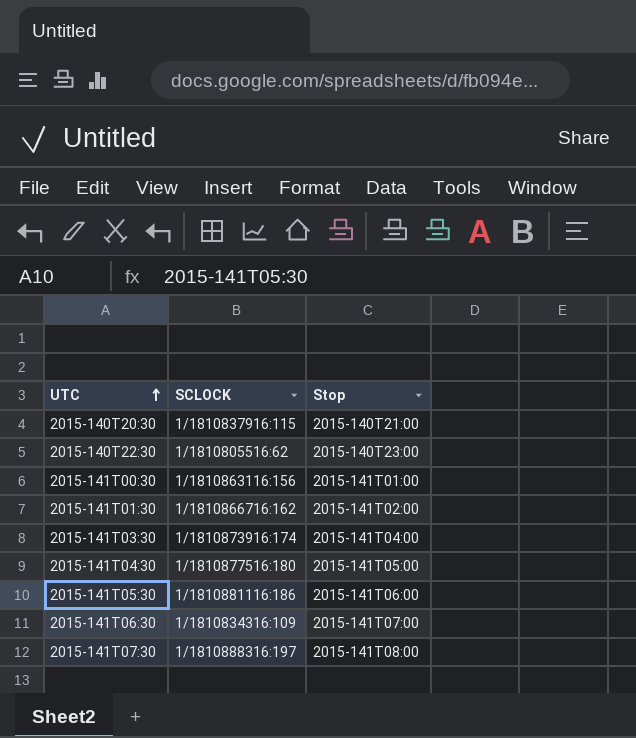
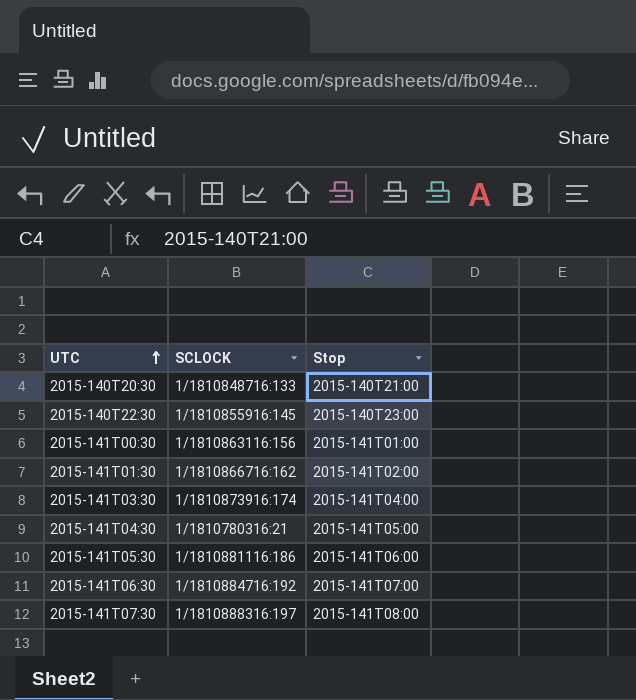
2015-140T20:30 | SCLOCK: 1/1810837916:115 -> 1/1810848716:133
2015-140T22:30 | SCLOCK: 1/1810805516:62 -> 1/1810855916:145
2015-141T04:30 | SCLOCK: 1/1810877516:180 -> 1/1810780316:21
2015-141T06:30 | SCLOCK: 1/1810834316:109 -> 1/1810884716:192

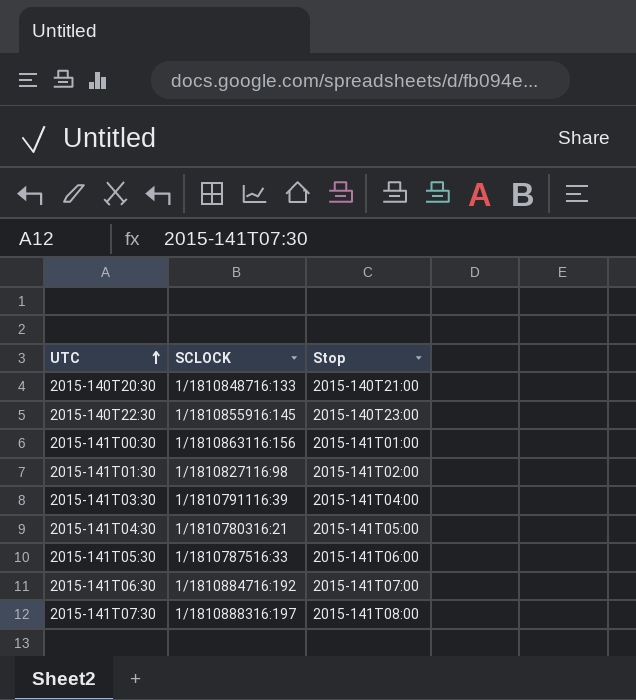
2015-141T01:30 | SCLOCK: 1/1810866716:162 -> 1/1810827116:98
2015-141T03:30 | SCLOCK: 1/1810873916:174 -> 1/1810791116:39
2015-141T05:30 | SCLOCK: 1/1810881116:186 -> 1/1810787516:33

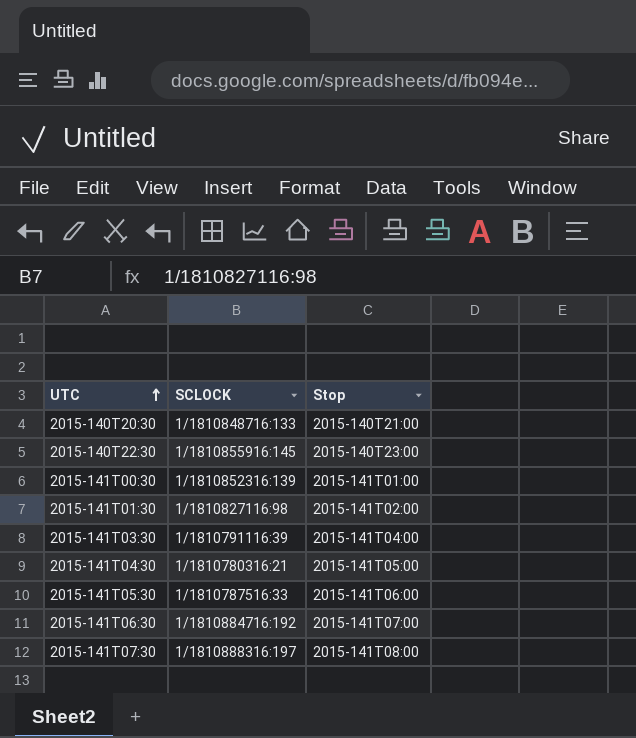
2015-141T00:30 | SCLOCK: 1/1810863116:156 -> 1/1810852316:139

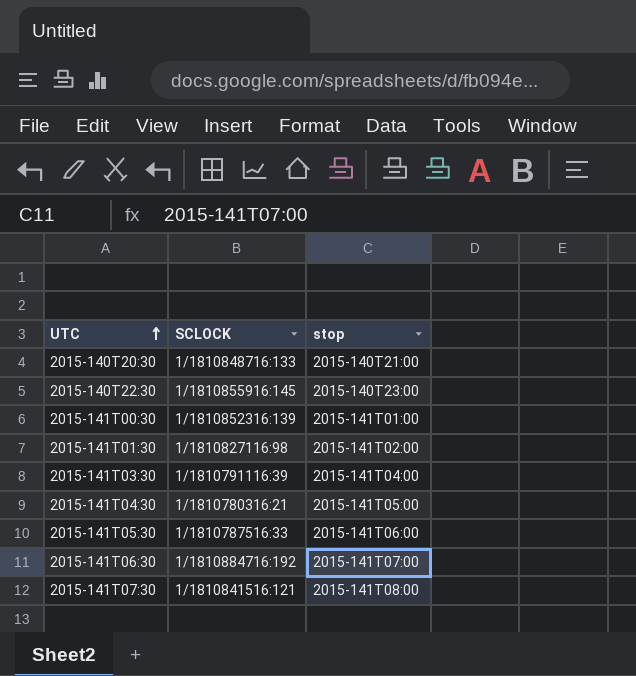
column name: Stop -> stop
2015-141T07:30 | SCLOCK: 1/1810888316:197 -> 1/1810841516:121

